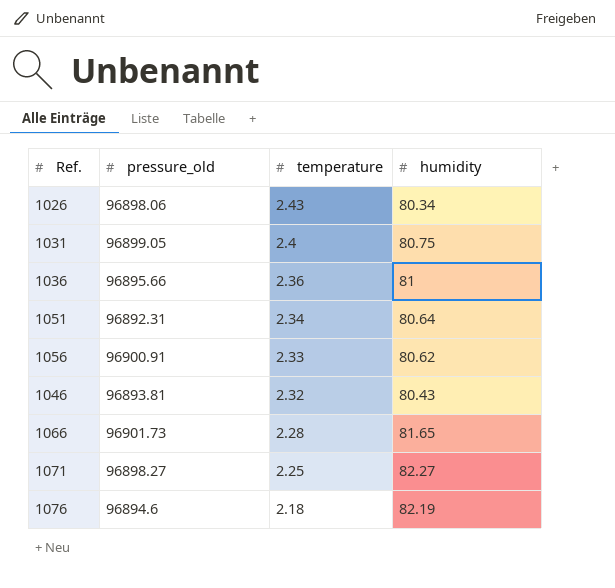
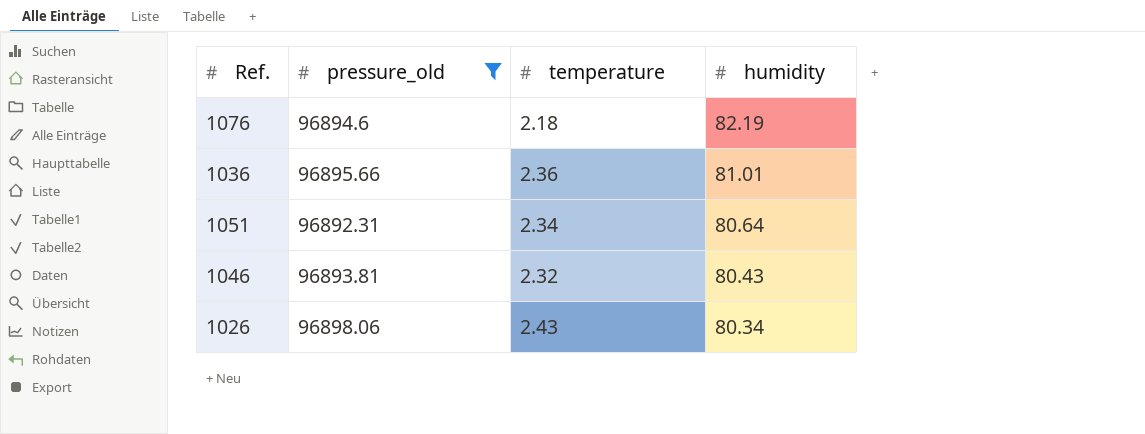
filter: none -> pressure_old <= 96898.06
row order: temperature descending -> humidity descending
1036 | humidity: 81 -> 81.01

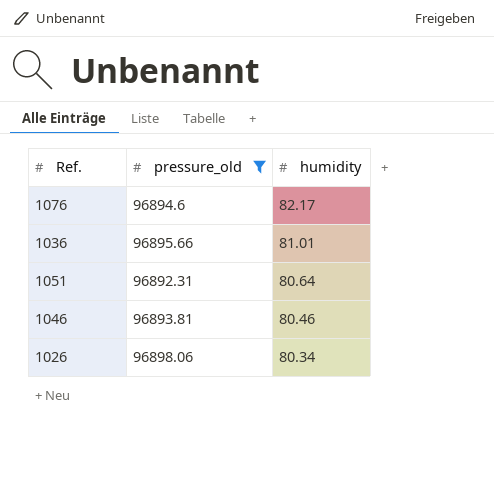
column temperature | position: 3 -> none
1076 | humidity: 82.19 -> 82.17
1046 | humidity: 80.43 -> 80.46

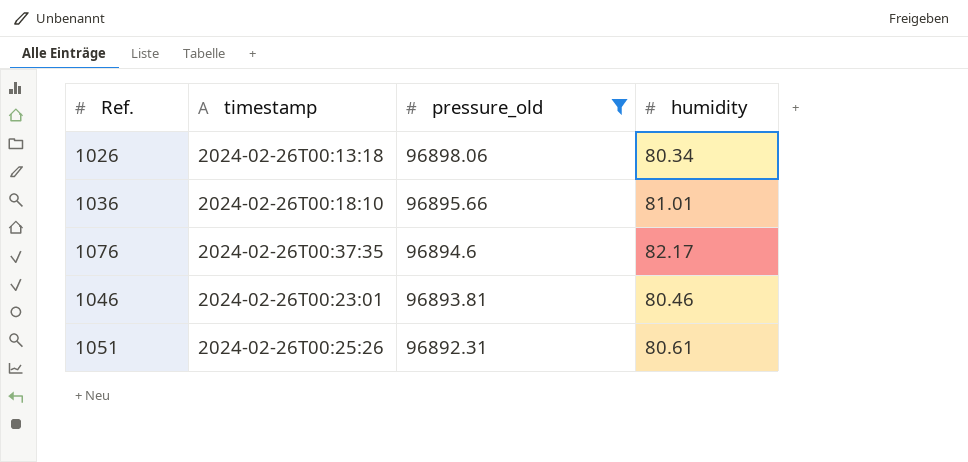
row order: humidity descending -> pressure_old descending
column timestamp | position: none -> 2
1051 | humidity: 80.64 -> 80.61

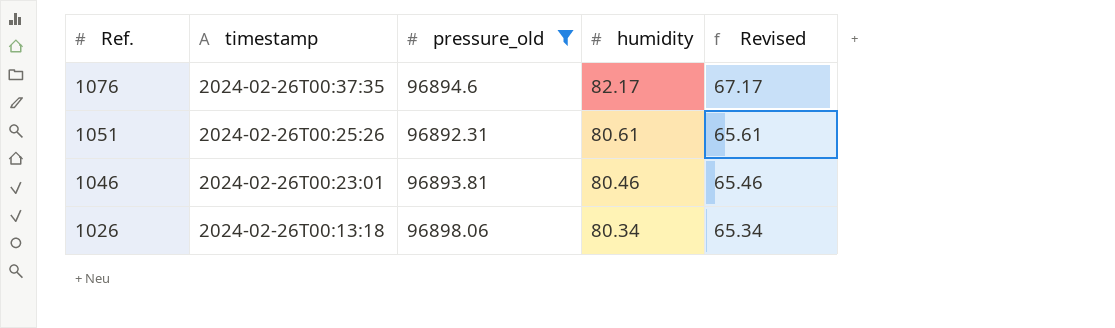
row order: pressure_old descending -> Ref. descending
column Revised | formula: none -> [humidity] - 15
row 1036: 2024-02-26T00:18:10 | 96895.66 | 81.01 -> none

